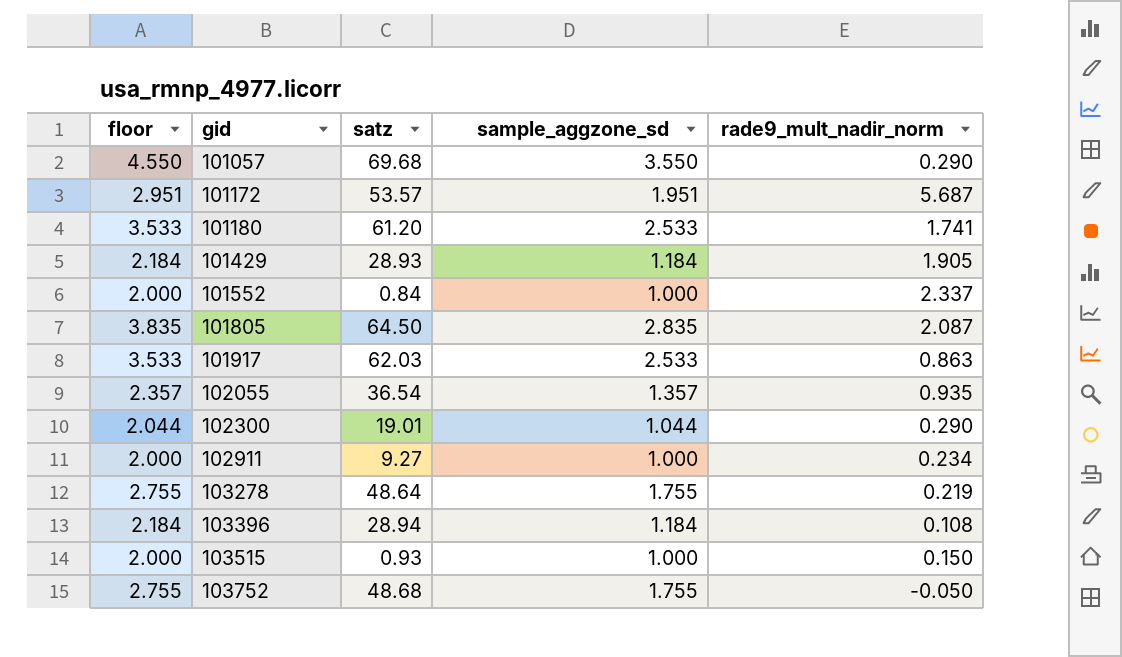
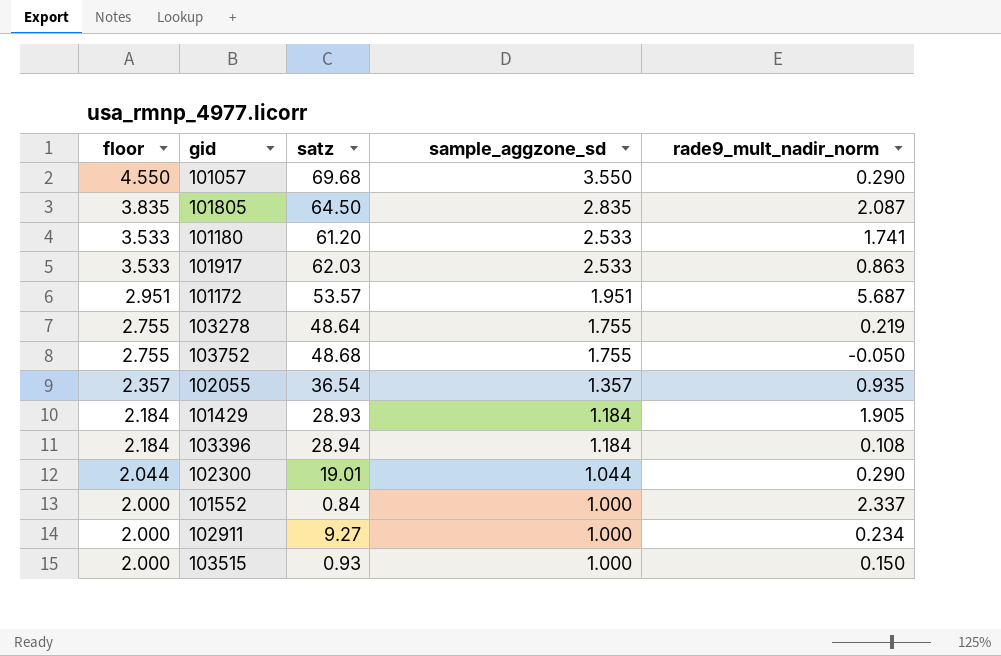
row order: gid ascending -> floor descending

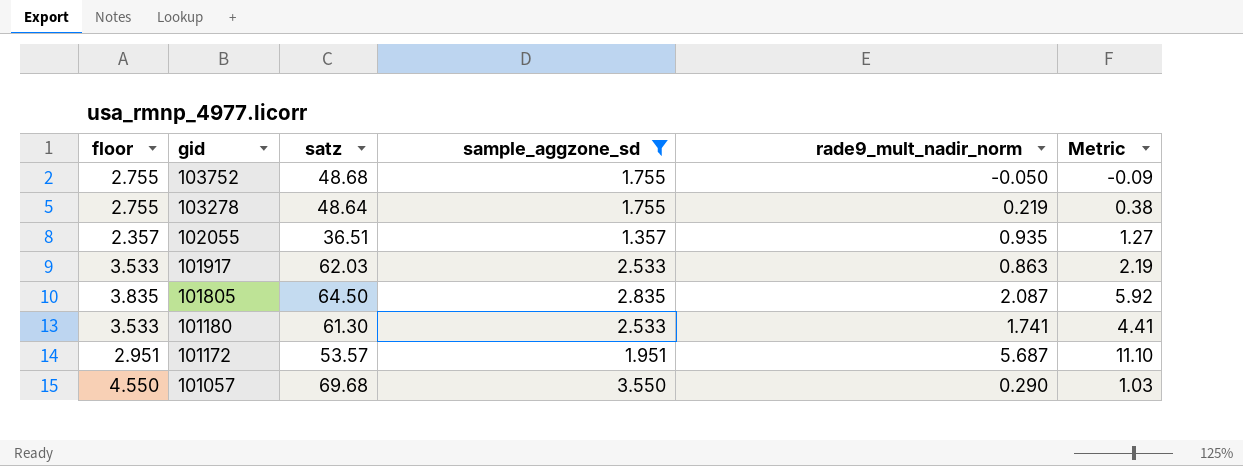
filter: none -> sample_aggzone_sd >= 1.357
row order: floor descending -> gid descending
column Metric | formula: none -> [sample_aggzone_sd] * [rade9_mult_nadir_norm]
102055 | satz: 36.54 -> 36.51
101180 | satz: 61.20 -> 61.30

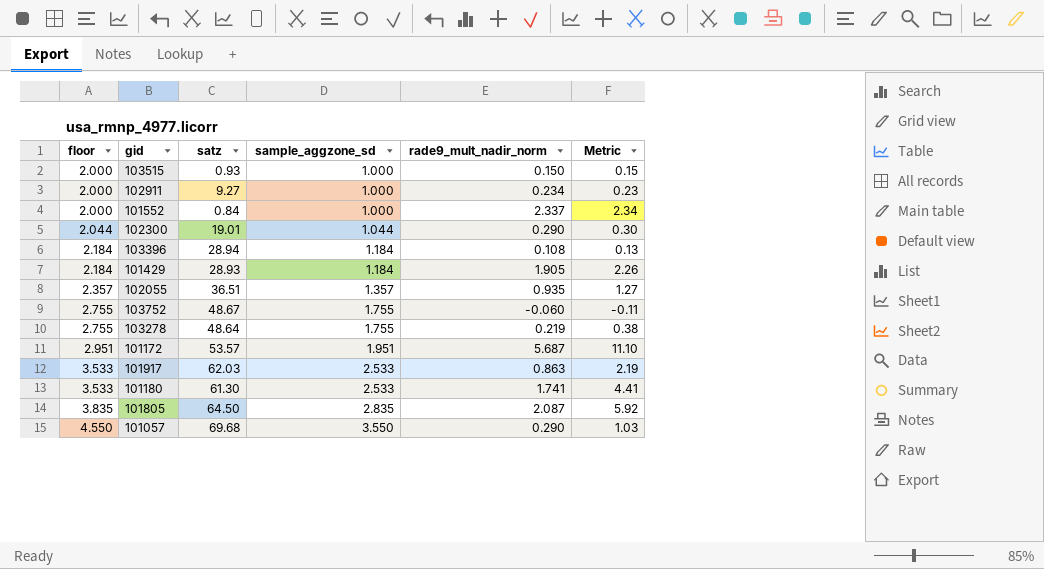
filter: sample_aggzone_sd >= 1.357 -> none
row order: gid descending -> floor ascending
103752 | satz: 48.68 -> 48.67
103752 | rade9_mult_nadir_norm: -0.050 -> -0.060
103752 | Metric: -0.09 -> -0.11

